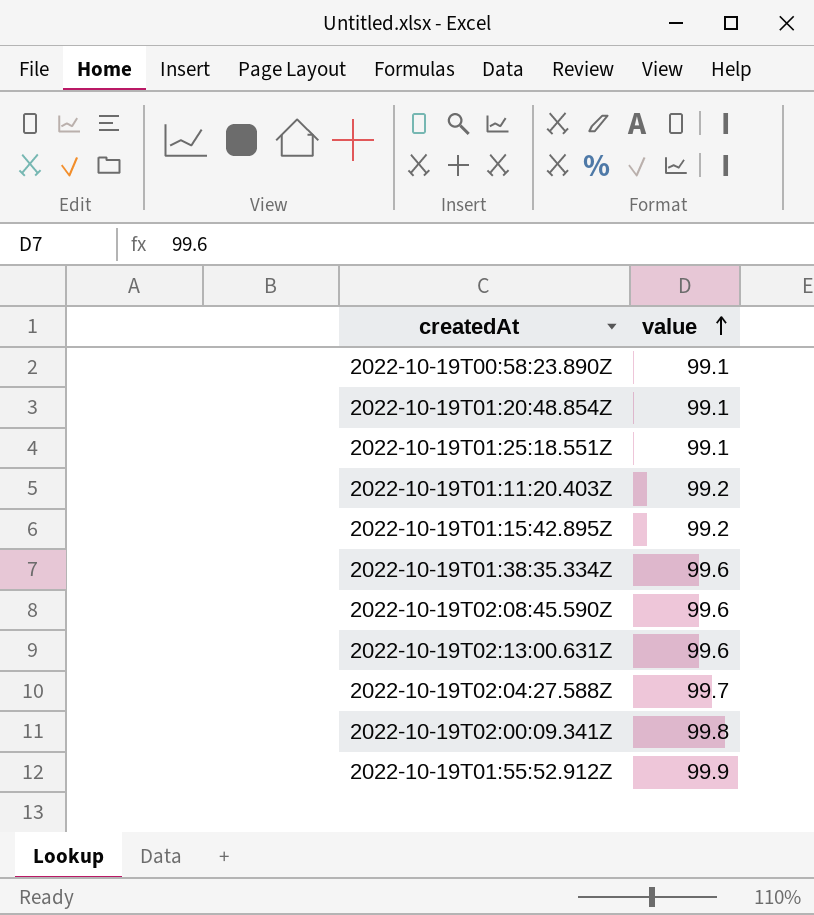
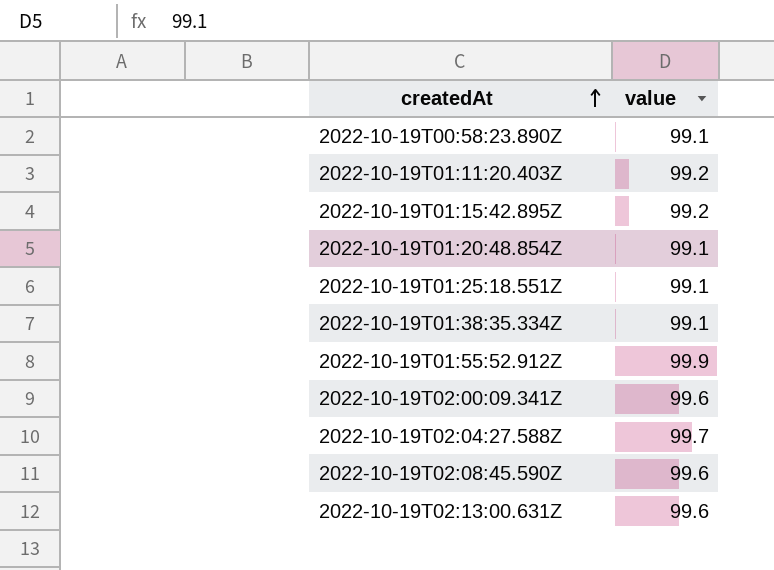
row order: value ascending -> createdAt ascending
2022-10-19T01:38:35.334Z | value: 99.6 -> 99.1
2022-10-19T02:00:09.341Z | value: 99.8 -> 99.6

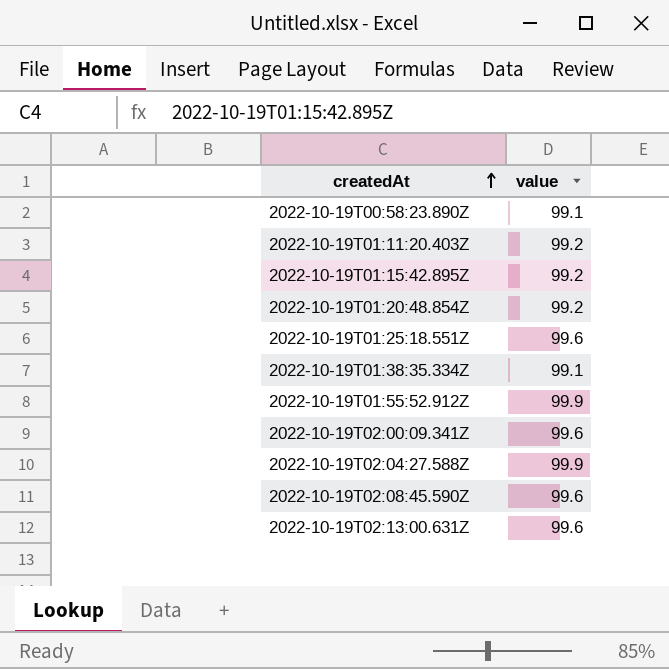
2022-10-19T01:20:48.854Z | value: 99.1 -> 99.2
2022-10-19T01:25:18.551Z | value: 99.1 -> 99.6
2022-10-19T02:04:27.588Z | value: 99.7 -> 99.9

